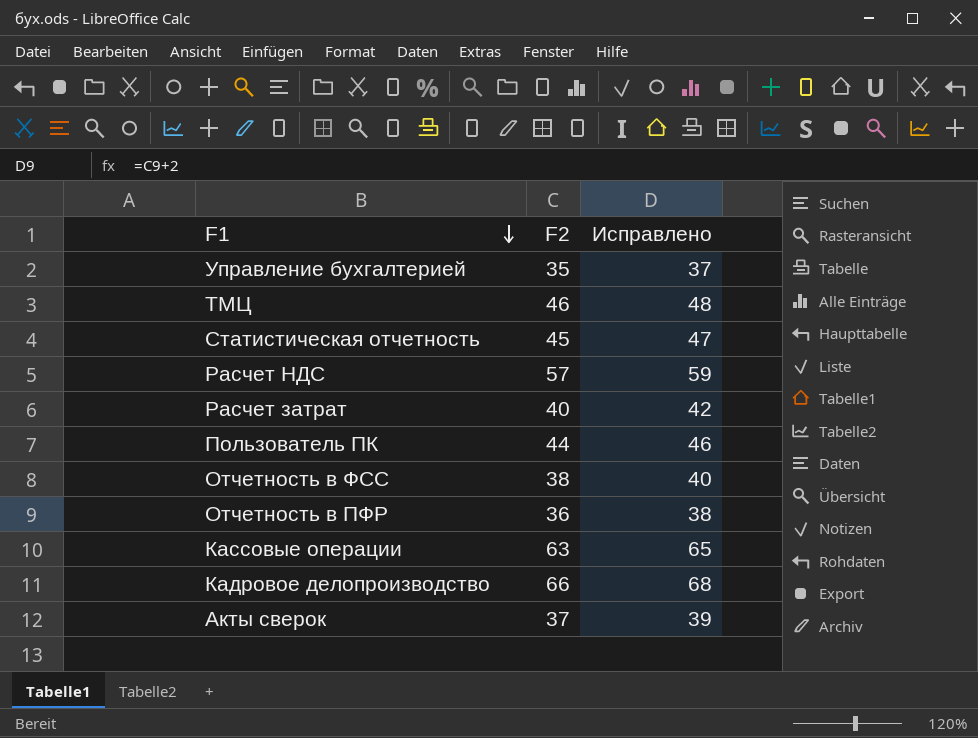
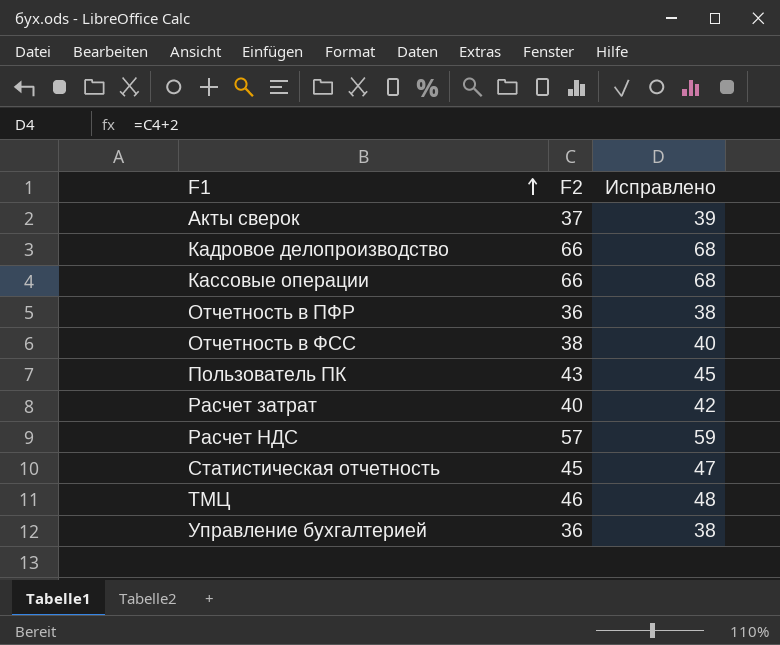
row order: F1 descending -> F1 ascending
Кассовые операции | F2: 63 -> 66
Кассовые операции | Исправлено: 65 -> 68
Пользователь ПК | F2: 44 -> 43
Пользователь ПК | Исправлено: 46 -> 45
Управление бухгалтерией | F2: 35 -> 36
Управление бухгалтерией | Исправлено: 37 -> 38

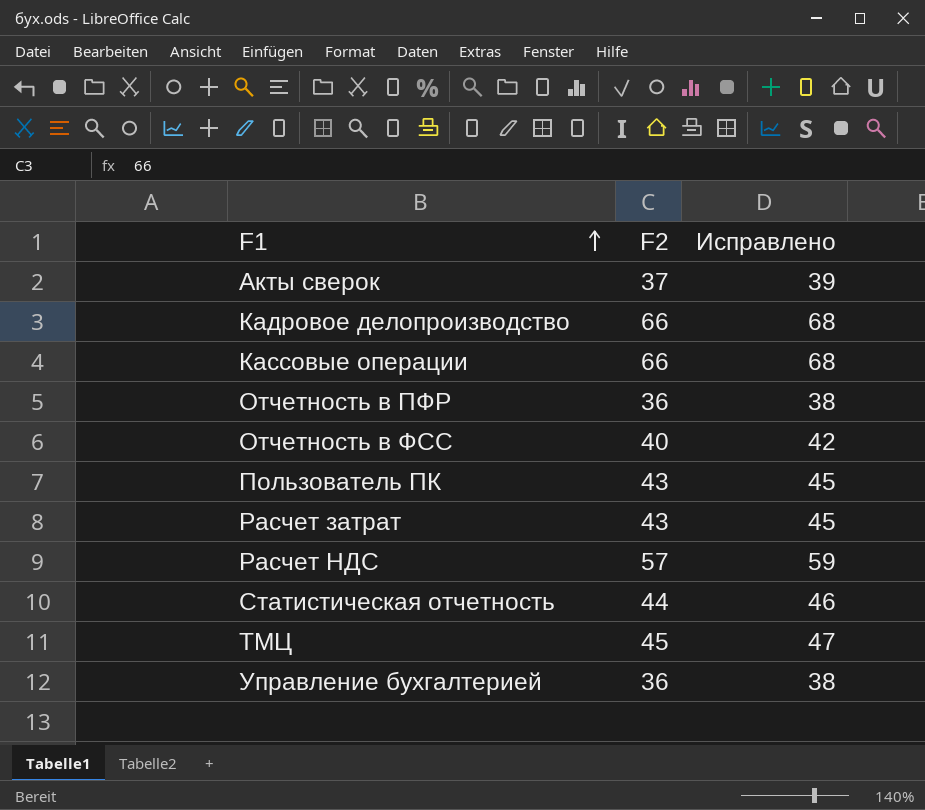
Отчетность в ФСС | F2: 38 -> 40
Отчетность в ФСС | Исправлено: 40 -> 42
Расчет затрат | F2: 40 -> 43
Расчет затрат | Исправлено: 42 -> 45
Статистическая отчетность | F2: 45 -> 44
Статистическая отчетность | Исправлено: 47 -> 46
ТМЦ | F2: 46 -> 45
ТМЦ | Исправлено: 48 -> 47

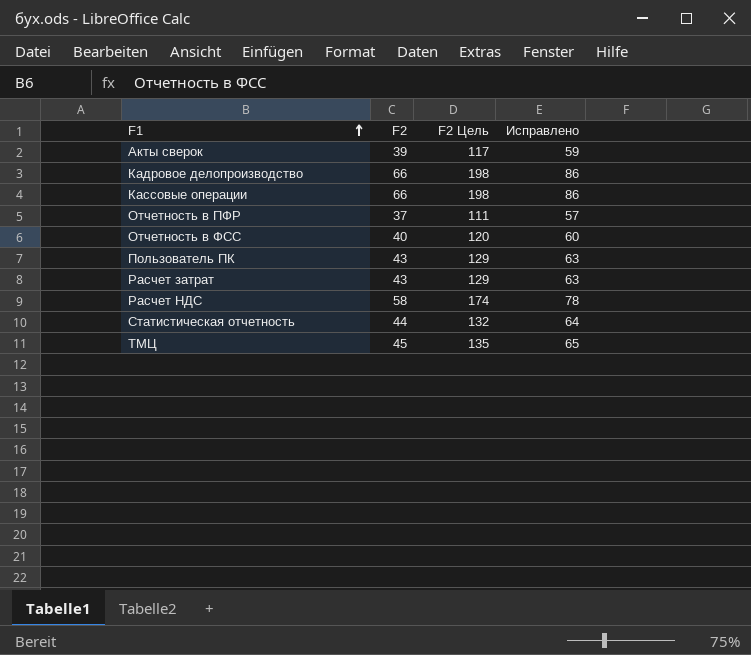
column F2 Цель | formula: none -> [F2] * 3
column Исправлено | formula: [F2] + 2 -> [F2] + 20
row Управление бухгалтерией: 36 | 38 -> none
Акты сверок | F2: 37 -> 39
Отчетность в ПФР | F2: 36 -> 37
Расчет НДС | F2: 57 -> 58

